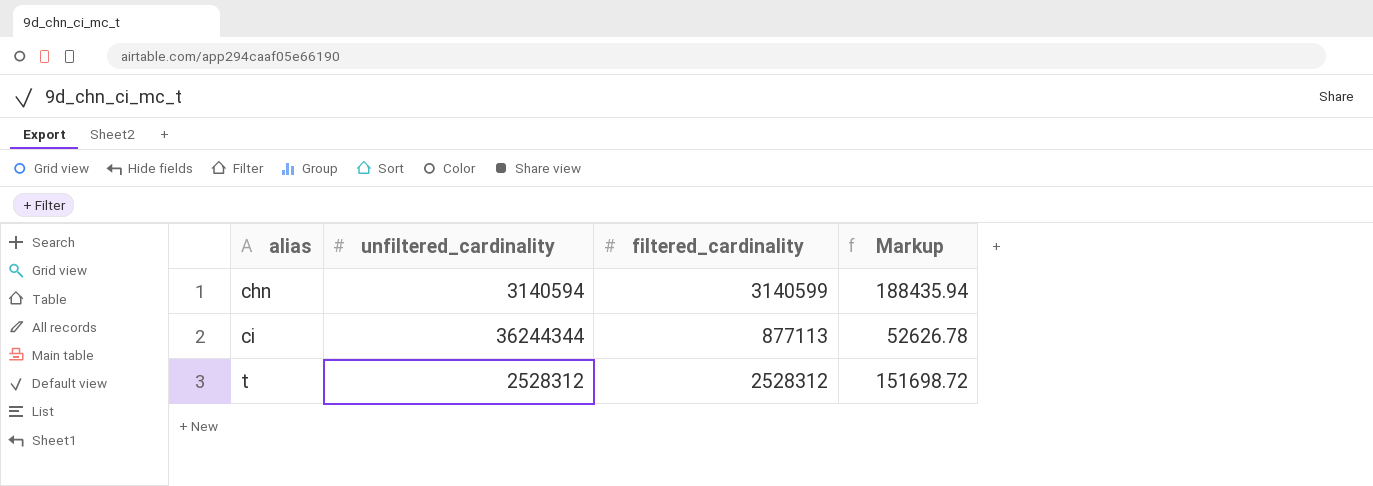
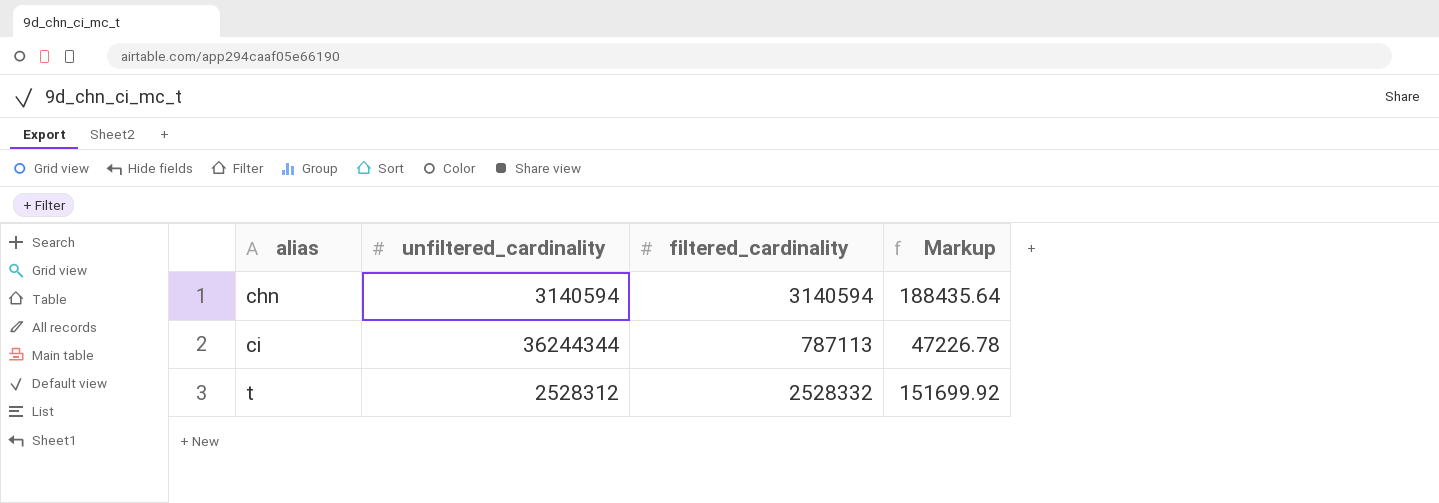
chn | filtered_cardinality: 3140599 -> 3140594
chn | Markup: 188435.94 -> 188435.64
ci | filtered_cardinality: 877113 -> 787113
ci | Markup: 52626.78 -> 47226.78
t | filtered_cardinality: 2528312 -> 2528332
t | Markup: 151698.72 -> 151699.92

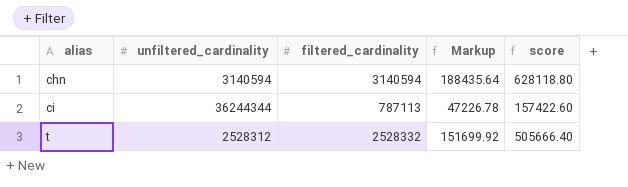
column score | formula: none -> [filtered_cardinality] * 0.2

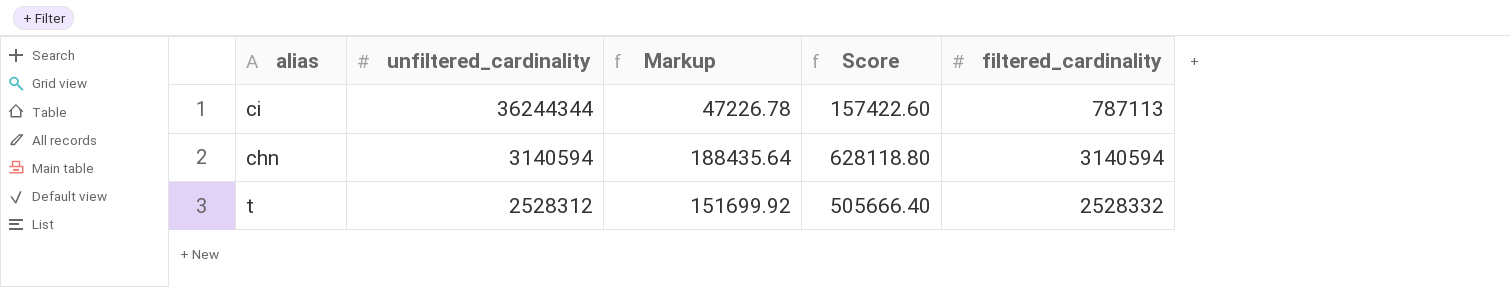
row order: alias ascending -> unfiltered_cardinality descending
column name: score -> Score
column filtered_cardinality | position: 3 -> 5

